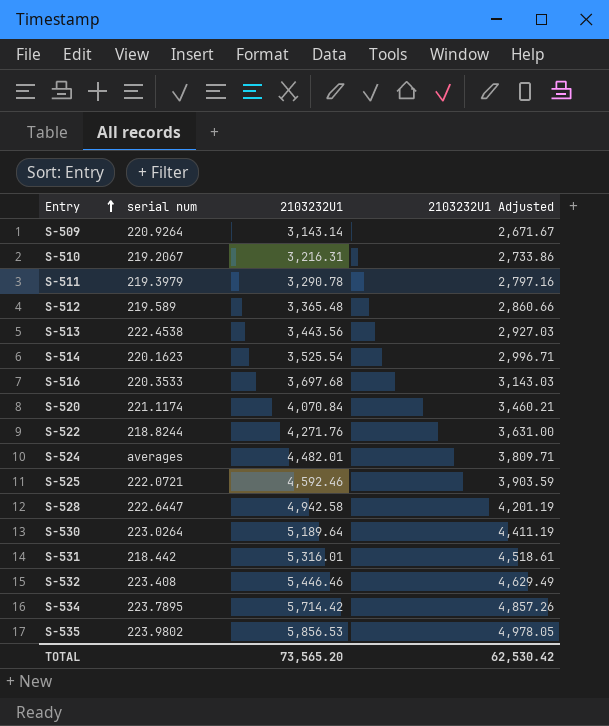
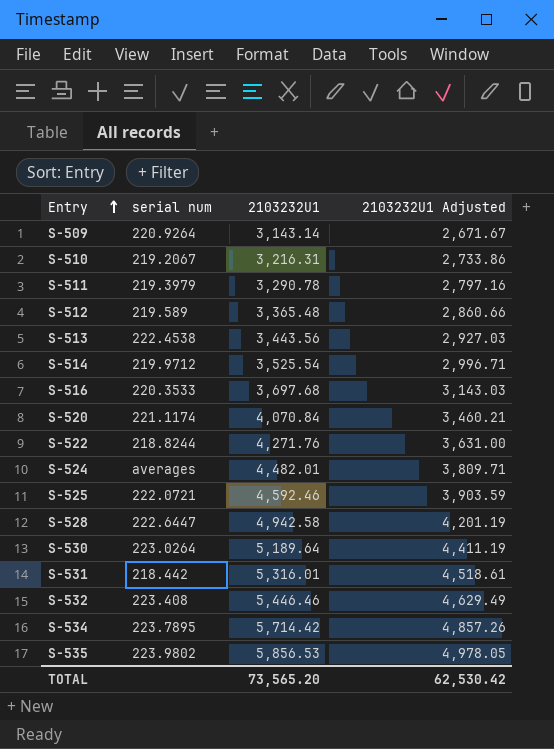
S-514 | serial num: 220.1623 -> 219.9712

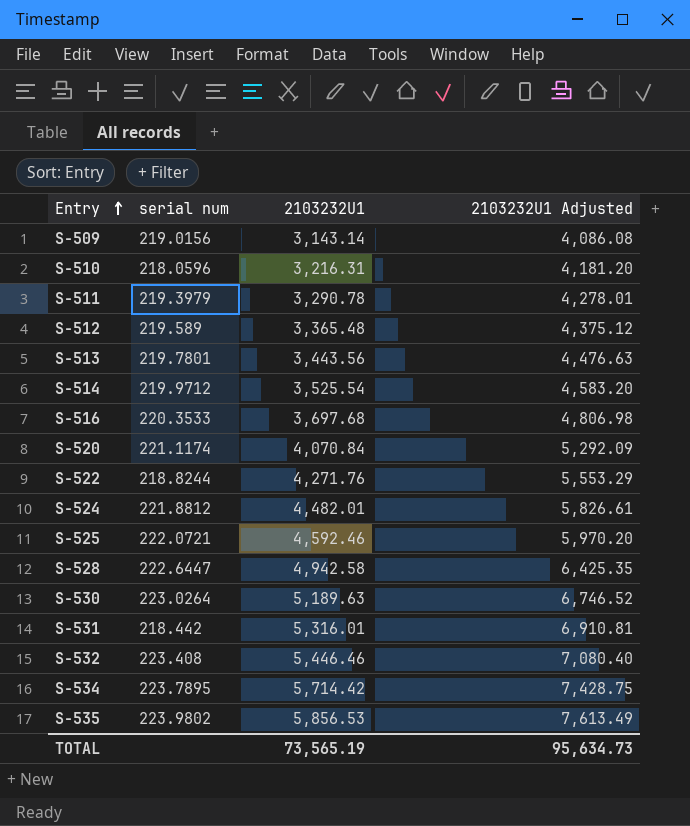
column 2103232U1 Adjusted | formula: [2103232U1] * 0.85 -> [2103232U1] * 1.3
S-509 | serial num: 220.9264 -> 219.0156
S-510 | serial num: 219.2067 -> 218.0596
S-513 | serial num: 222.4538 -> 219.7801
S-524 | serial num: averages -> 221.8812
S-530 | 2103232U1: 5,189.64 -> 5,189.63
TOTAL | 2103232U1: 73,565.20 -> 73,565.19
TOTAL | 2103232U1 Adjusted: 62,530.42 -> 95,634.73

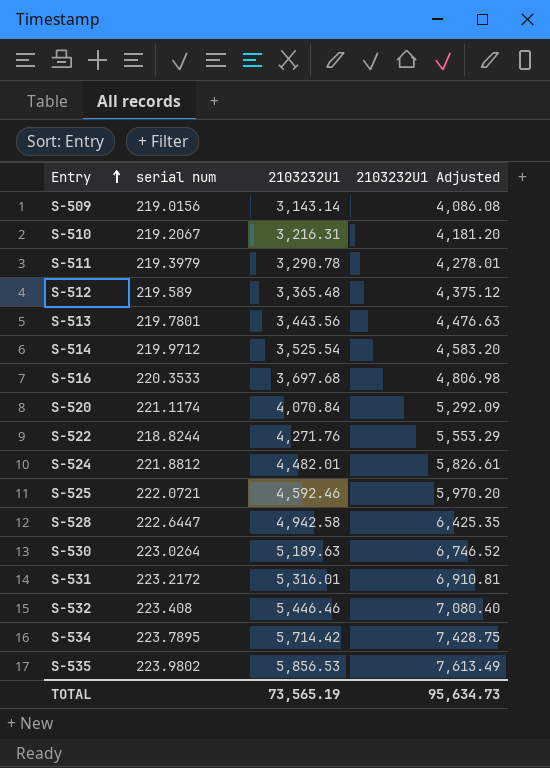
S-510 | serial num: 218.0596 -> 219.2067
S-531 | serial num: 218.442 -> 223.2172

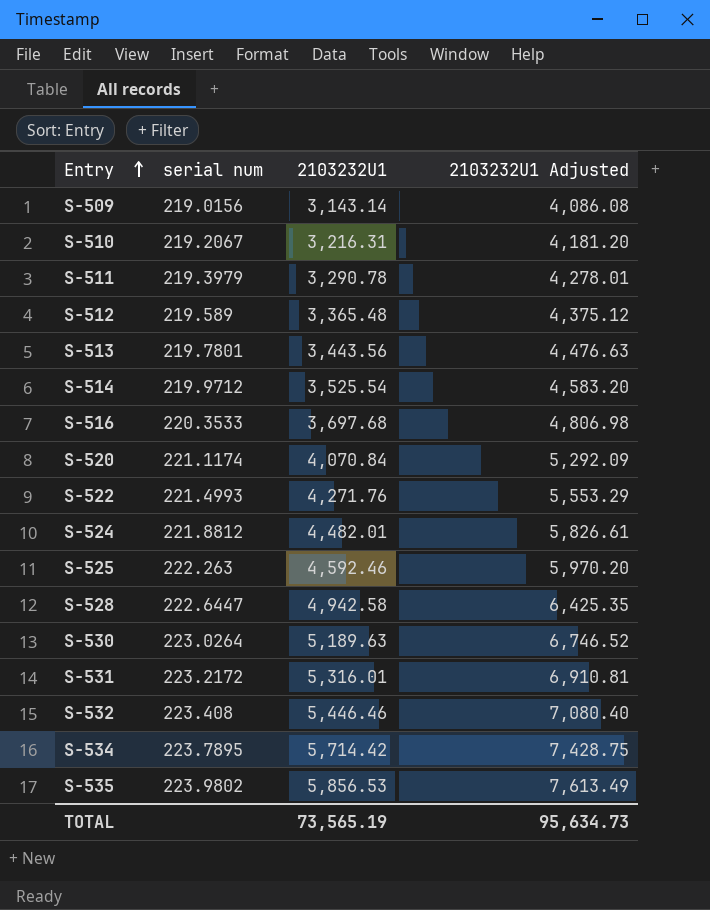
S-522 | serial num: 218.8244 -> 221.4993
S-525 | serial num: 222.0721 -> 222.263

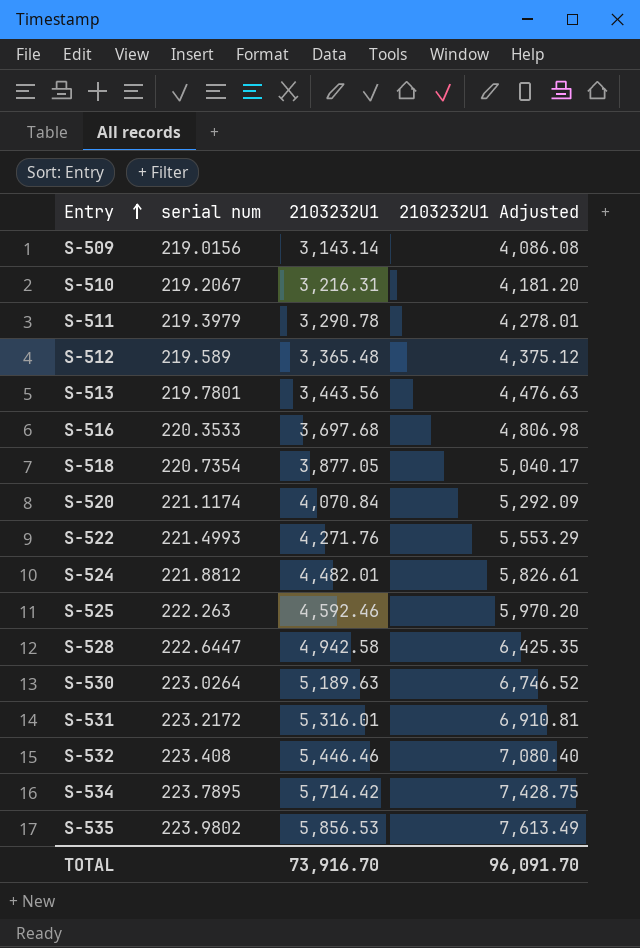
row S-514: 219.9712 | 3,525.54 | 4,583.20 -> none
row S-518: none -> 220.7354 | 3,877.05 | 5,040.17
TOTAL | 2103232U1: 73,565.19 -> 73,916.70
TOTAL | 2103232U1 Adjusted: 95,634.73 -> 96,091.70

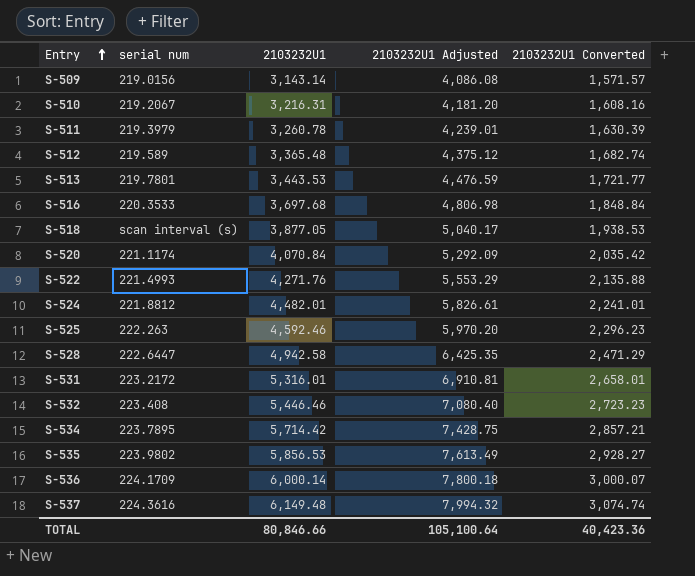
column 2103232U1 Converted | formula: none -> [2103232U1] * 0.5
row S-530: 223.0264 | 5,189.63 | 6,746.52 -> none
S-511 | 2103232U1: 3,290.78 -> 3,260.78
S-511 | 2103232U1 Adjusted: 4,278.01 -> 4,239.01
S-513 | 2103232U1: 3,443.56 -> 3,443.53
S-513 | 2103232U1 Adjusted: 4,476.63 -> 4,476.59
S-518 | serial num: 220.7354 -> scan interval (s)
row S-536: none -> 224.1709 | 6,000.14 | 7,800.18 | 3,000.07
row S-537: none -> 224.3616 | 6,149.48 | 7,994.32 | 3,074.74
TOTAL | 2103232U1: 73,916.70 -> 80,846.66
TOTAL | 2103232U1 Adjusted: 96,091.70 -> 105,100.64

